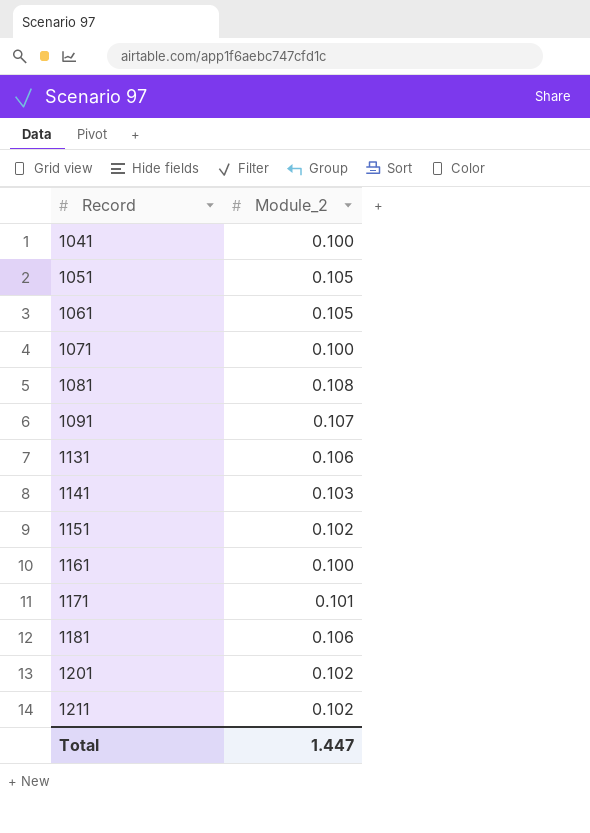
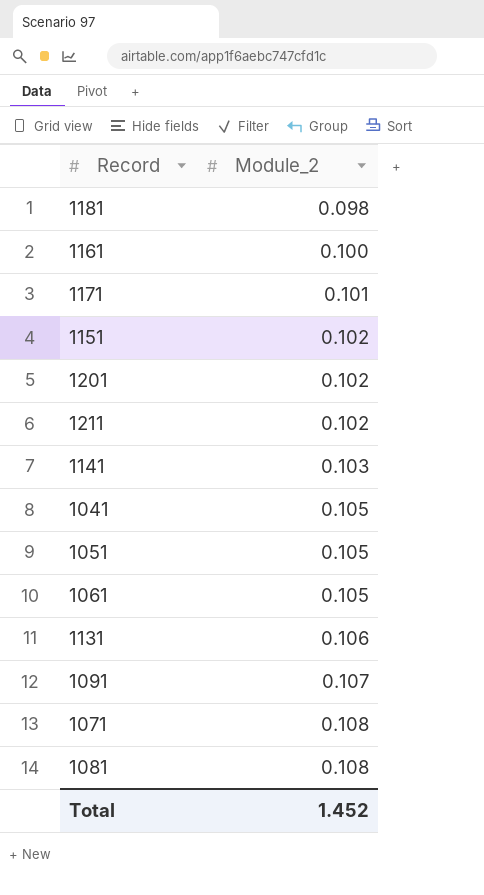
row order: Record ascending -> Module_2 ascending
1181 | Module_2: 0.106 -> 0.098
1041 | Module_2: 0.100 -> 0.105
1071 | Module_2: 0.100 -> 0.108
Total | Module_2: 1.447 -> 1.452

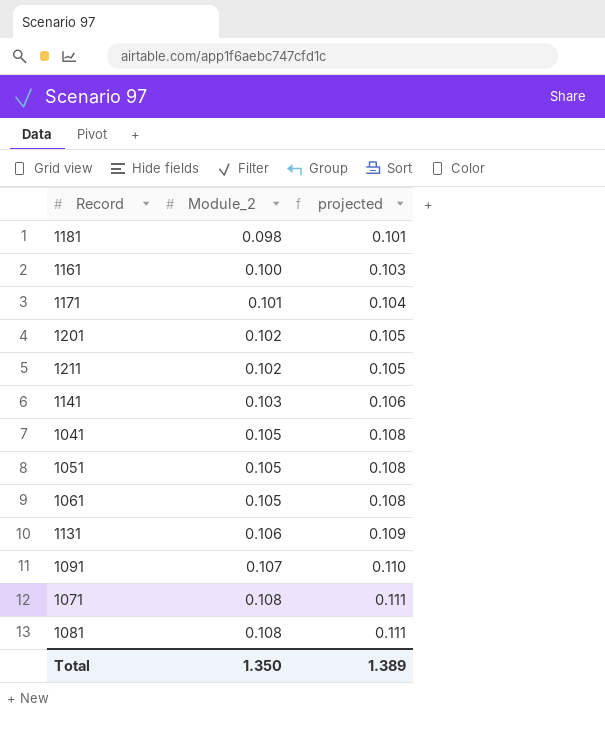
column projected | formula: none -> [Module_2] * 1.03
row 1151: 0.102 -> none
Total | Module_2: 1.452 -> 1.350

